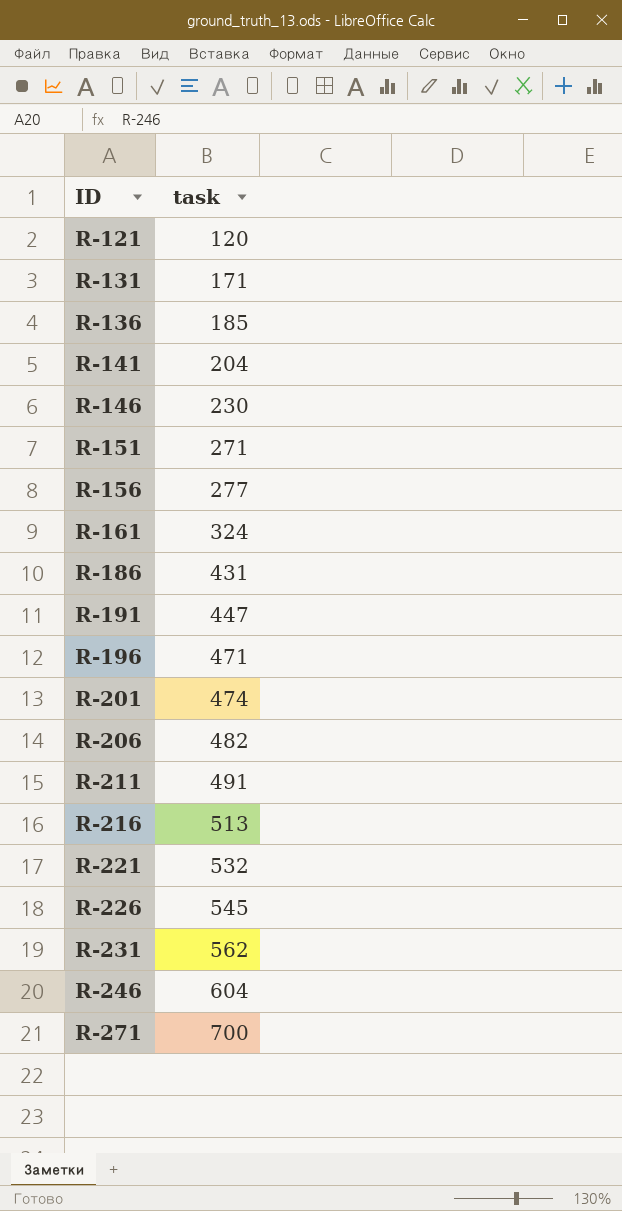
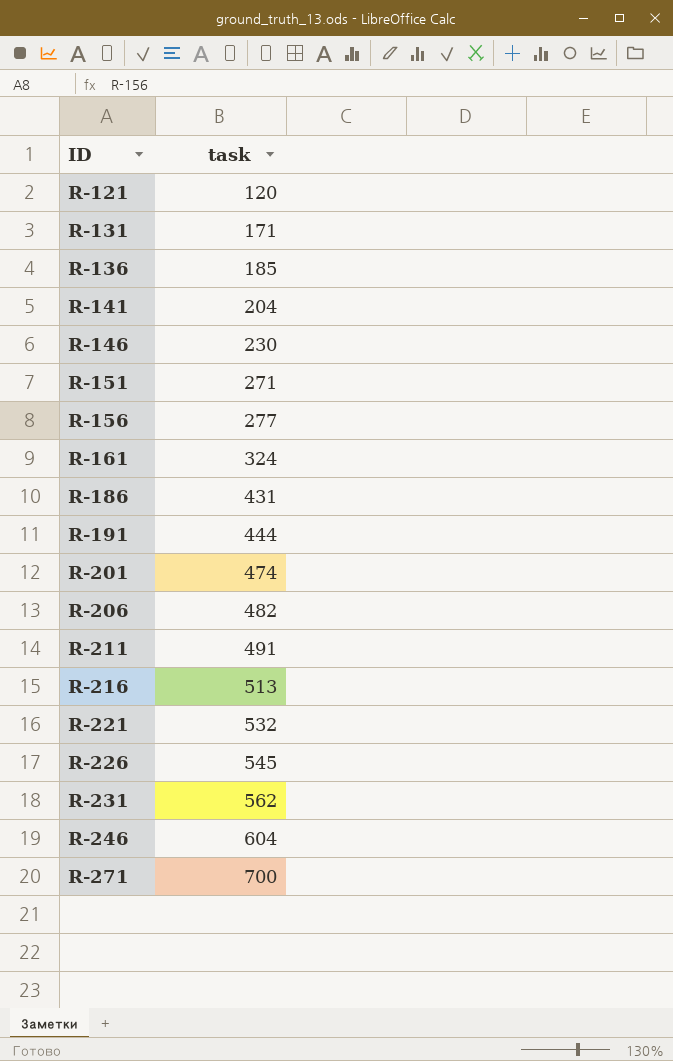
row R-196: 471 -> none
R-191 | task: 447 -> 444

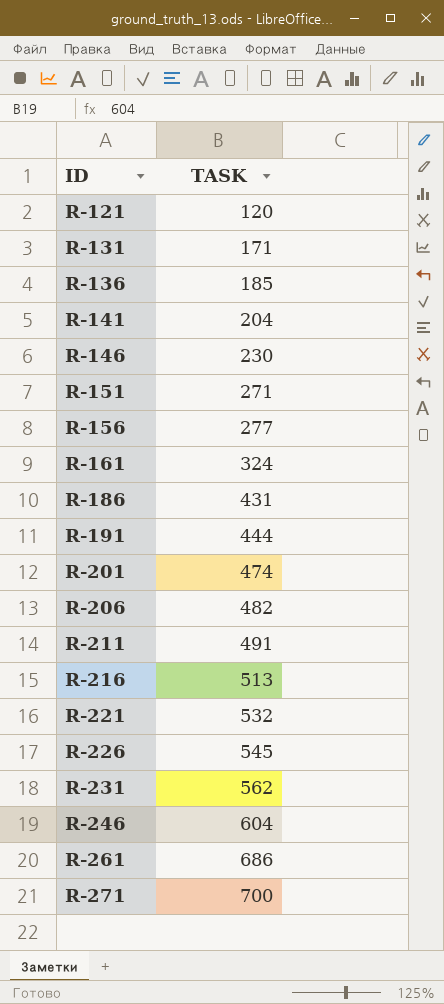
column name: task -> TASK
row R-261: none -> 686

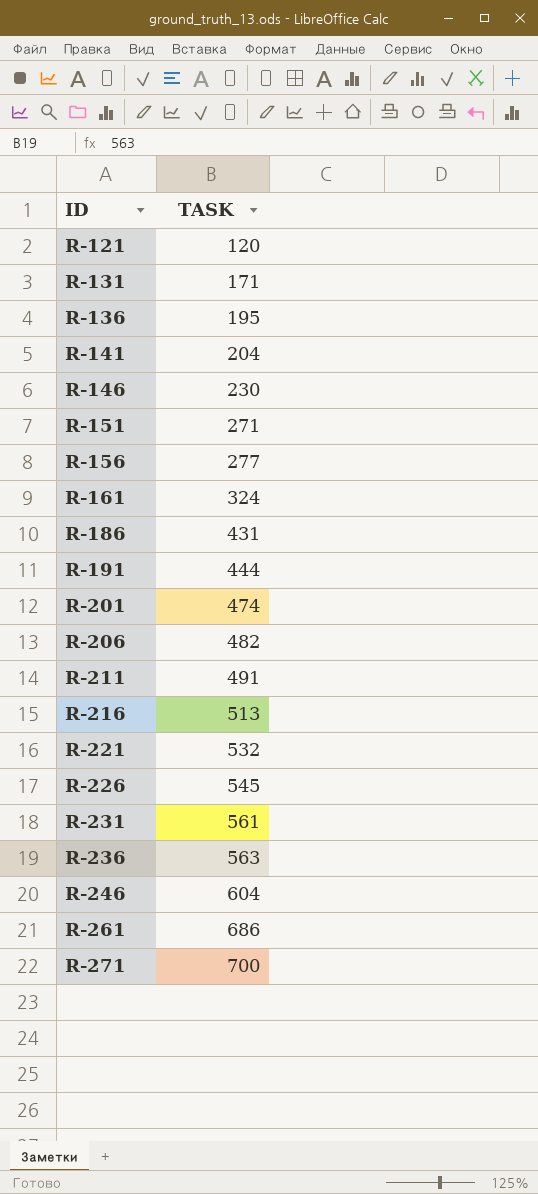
R-136 | TASK: 185 -> 195
R-231 | TASK: 562 -> 561
row R-236: none -> 563

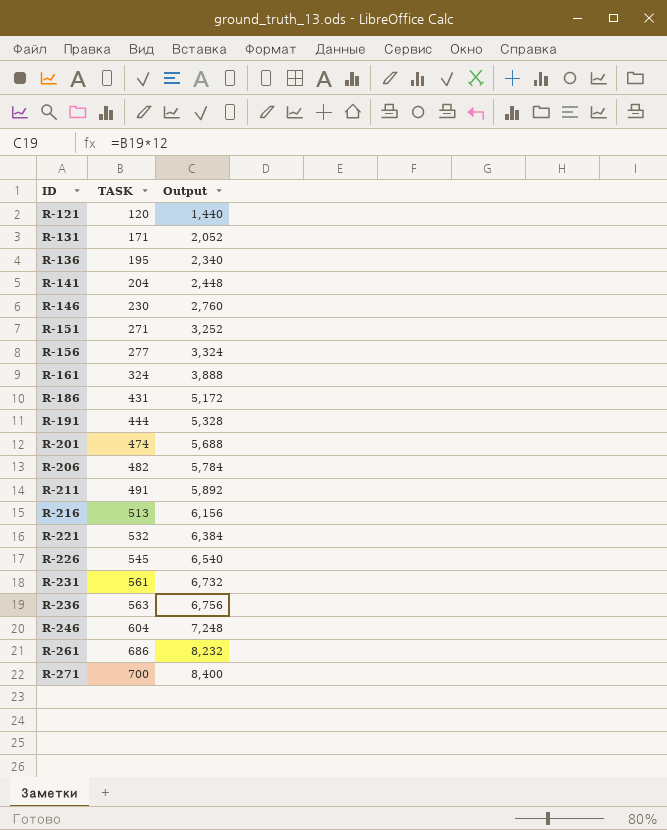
column Output | formula: none -> [TASK] * 12

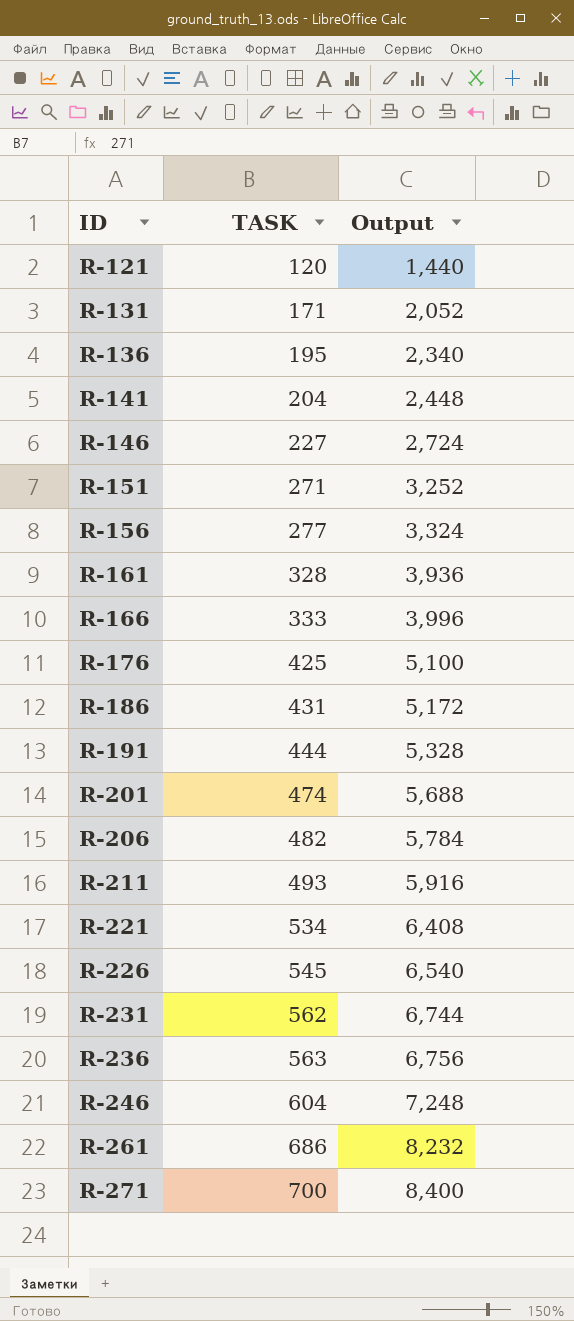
row R-216: 513 | 6,156 -> none
R-146 | TASK: 230 -> 227
R-146 | Output: 2,760 -> 2,724
R-161 | TASK: 324 -> 328
R-161 | Output: 3,888 -> 3,936
row R-166: none -> 333 | 3,996
row R-176: none -> 425 | 5,100
R-211 | TASK: 491 -> 493
R-211 | Output: 5,892 -> 5,916
R-221 | TASK: 532 -> 534
R-221 | Output: 6,384 -> 6,408
R-231 | TASK: 561 -> 562
R-231 | Output: 6,732 -> 6,744

